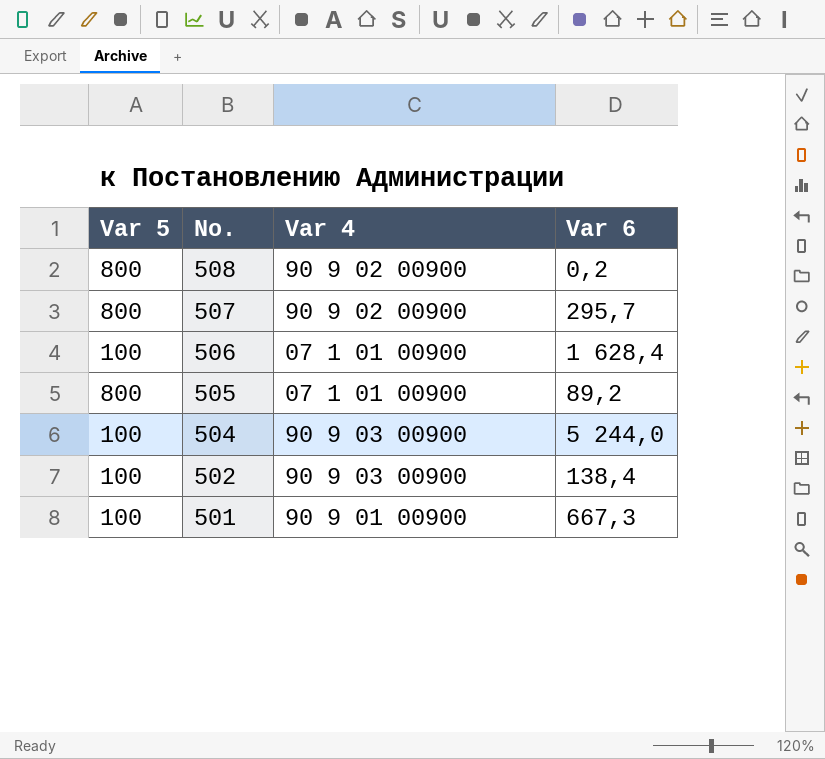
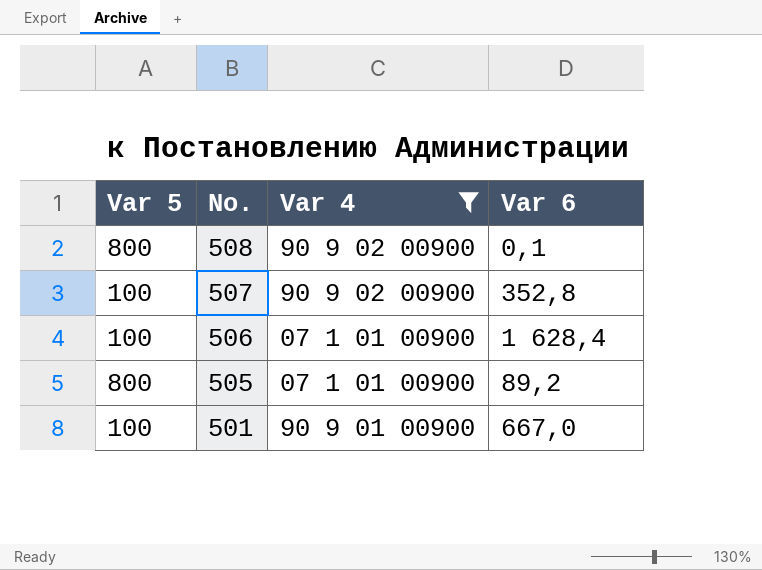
filter: none -> Var 4 != 90 9 03 00900
508 | Var 6: 0,2 -> 0,1
507 | Var 5: 800 -> 100
507 | Var 6: 295,7 -> 352,8
501 | Var 6: 667,3 -> 667,0

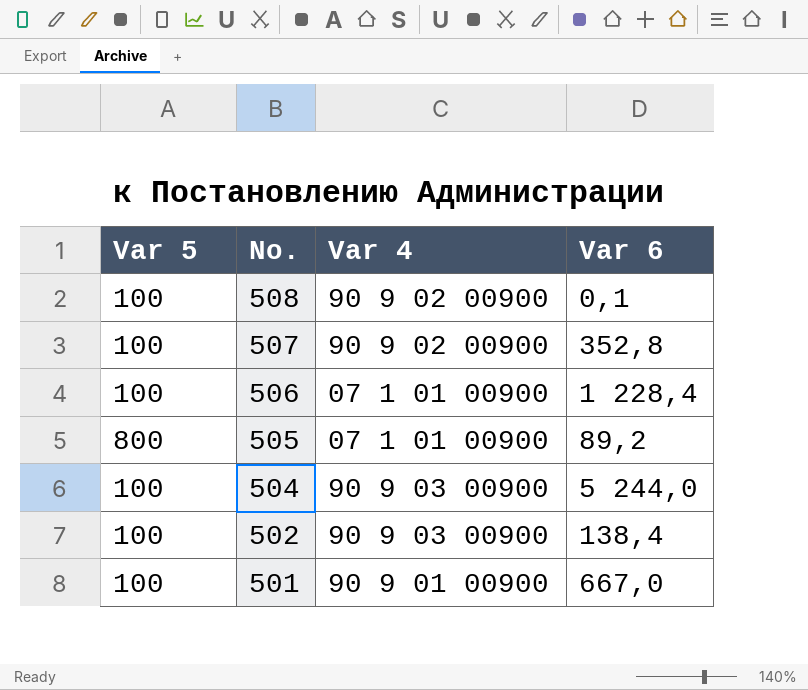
filter: Var 4 != 90 9 03 00900 -> none
508 | Var 5: 800 -> 100
506 | Var 6: 1 628,4 -> 1 228,4

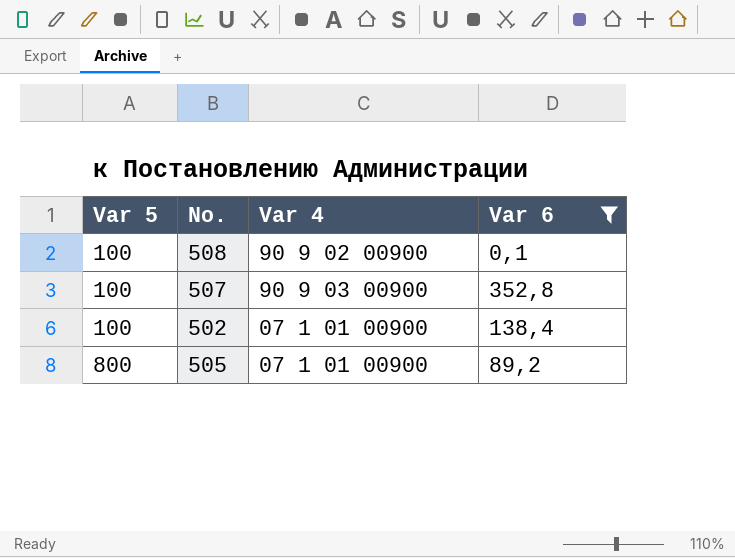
filter: none -> Var 6 <= 352,8
row order: No. descending -> Var 5 ascending
507 | Var 4: 90 9 02 00900 -> 90 9 03 00900
502 | Var 4: 90 9 03 00900 -> 07 1 01 00900

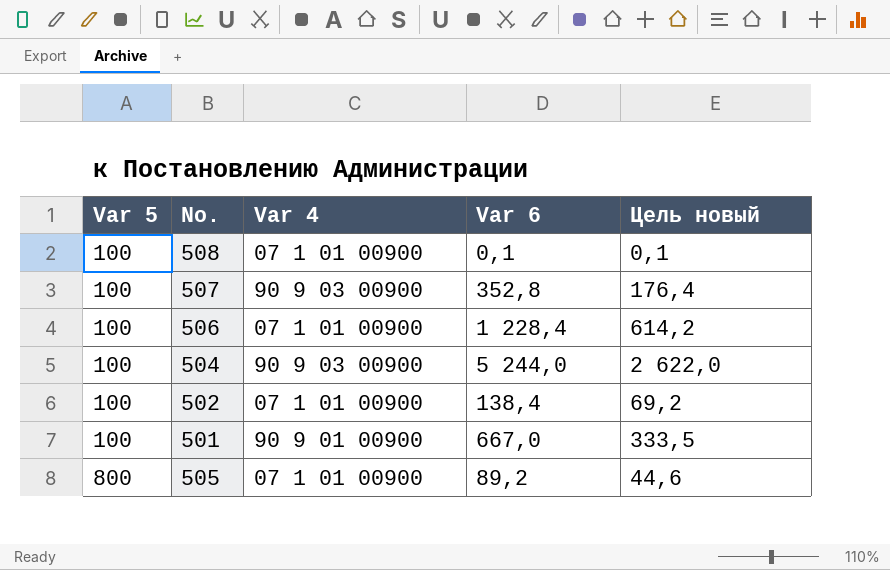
filter: Var 6 <= 352,8 -> none
column Цель новый | formula: none -> [Var 6] * 0,5
508 | Var 4: 90 9 02 00900 -> 07 1 01 00900

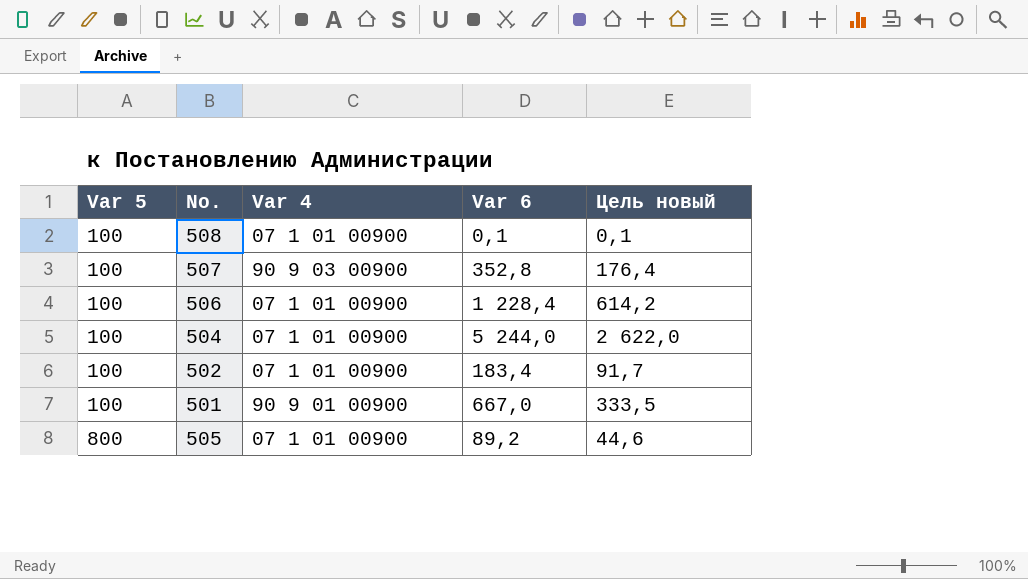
504 | Var 4: 90 9 03 00900 -> 07 1 01 00900
502 | Var 6: 138,4 -> 183,4
502 | Цель новый: 69,2 -> 91,7

